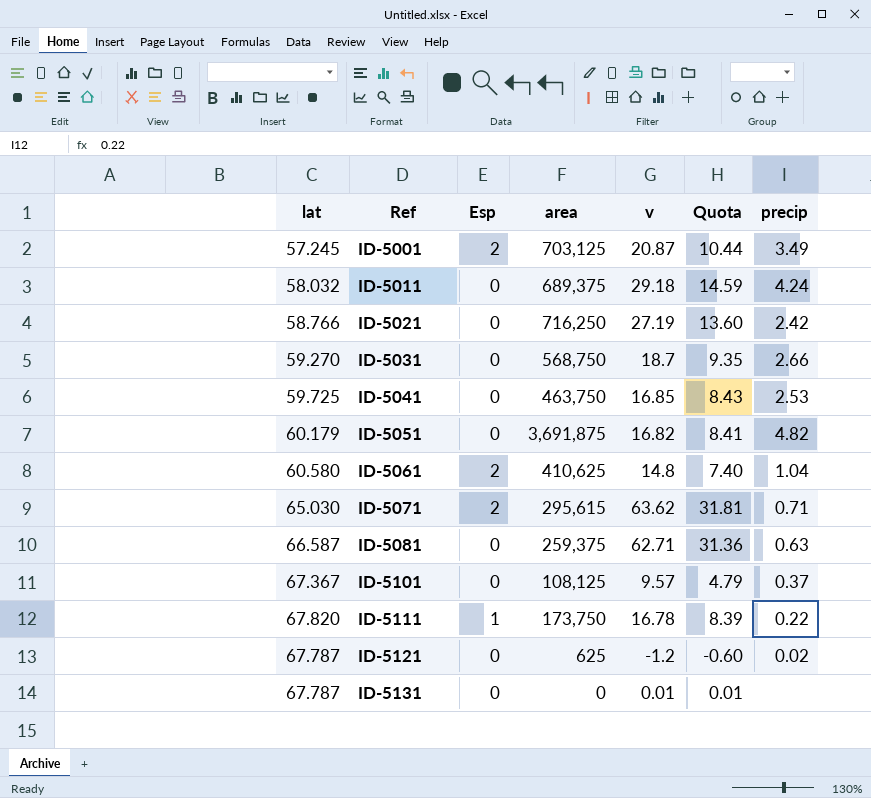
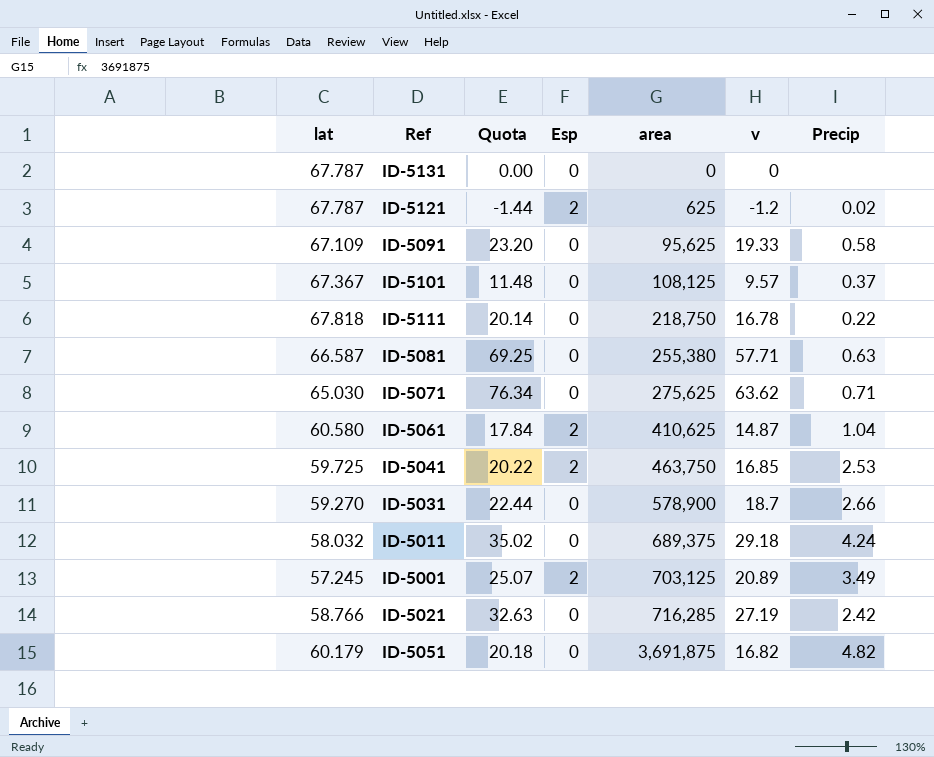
row order: Ref ascending -> area ascending
column Quota | formula: [v] * 0.5 -> [v] * 1.2
column Quota | position: 6 -> 3
column name: precip -> Precip
ID-5131 | v: 0.01 -> 0
ID-5121 | Esp: 0 -> 2
row ID-5091: none -> 67.109 | 23.20 | 0 | 95,625 | 19.33 | 0.58
ID-5111 | lat: 67.820 -> 67.818
ID-5111 | Esp: 1 -> 0
ID-5111 | area: 173,750 -> 218,750
ID-5081 | area: 259,375 -> 255,380
ID-5081 | v: 62.71 -> 57.71
ID-5071 | Esp: 2 -> 0
ID-5071 | area: 295,615 -> 275,625
ID-5061 | v: 14.8 -> 14.87
ID-5041 | Esp: 0 -> 2
ID-5031 | area: 568,750 -> 578,900
ID-5001 | v: 20.87 -> 20.89
ID-5021 | area: 716,250 -> 716,285

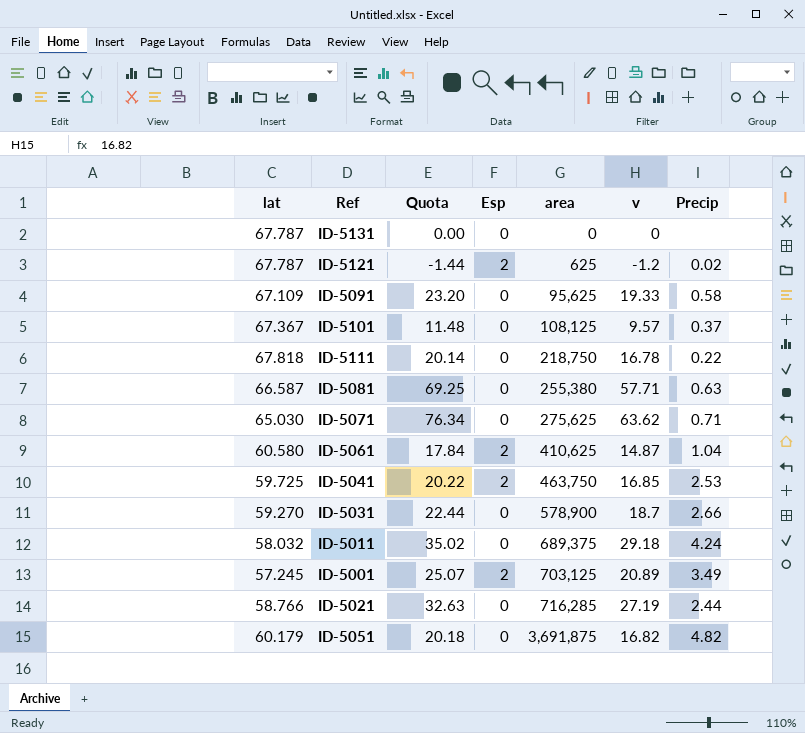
ID-5021 | Precip: 2.42 -> 2.44

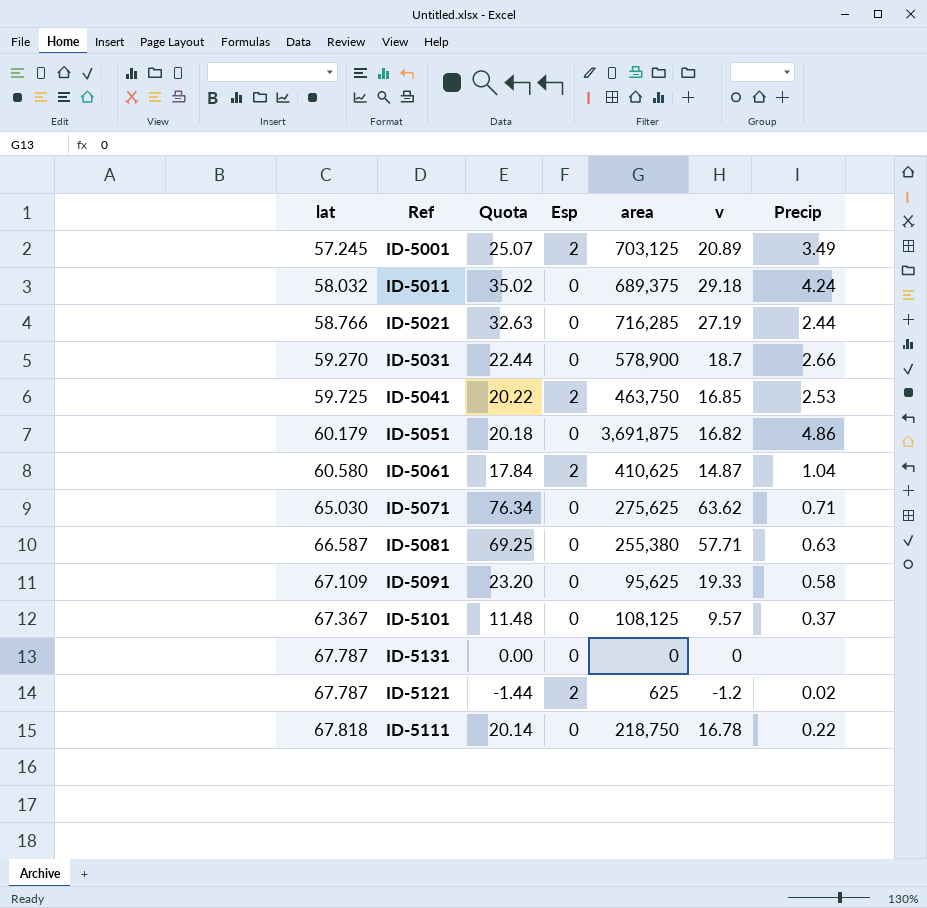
row order: area ascending -> lat ascending
ID-5051 | Precip: 4.82 -> 4.86

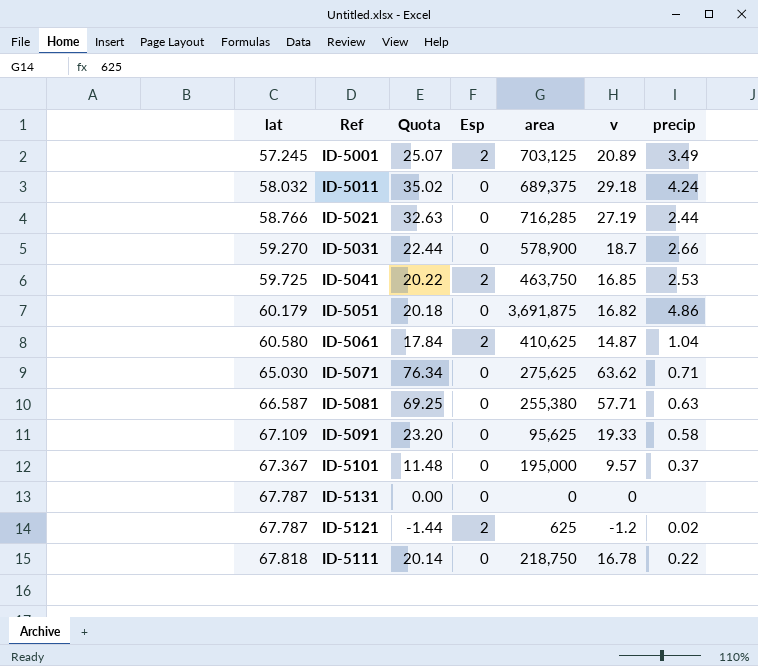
column name: Precip -> precip
ID-5101 | area: 108,125 -> 195,000

